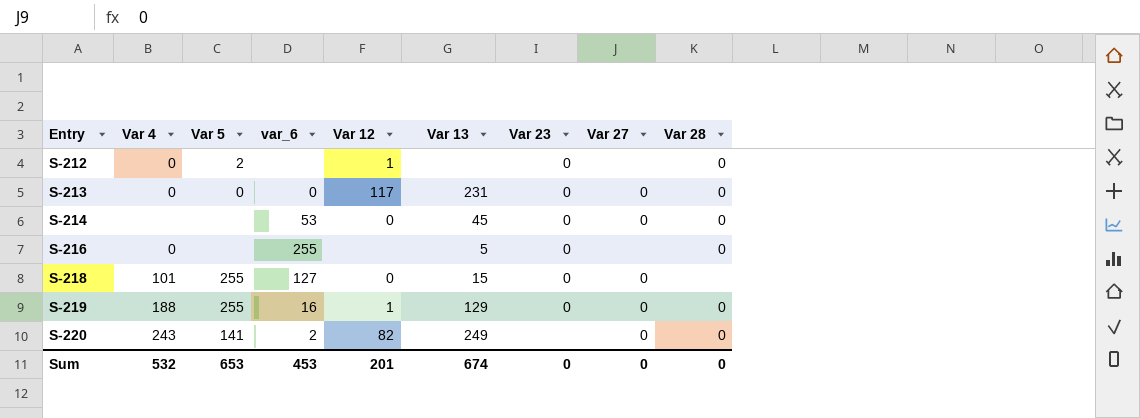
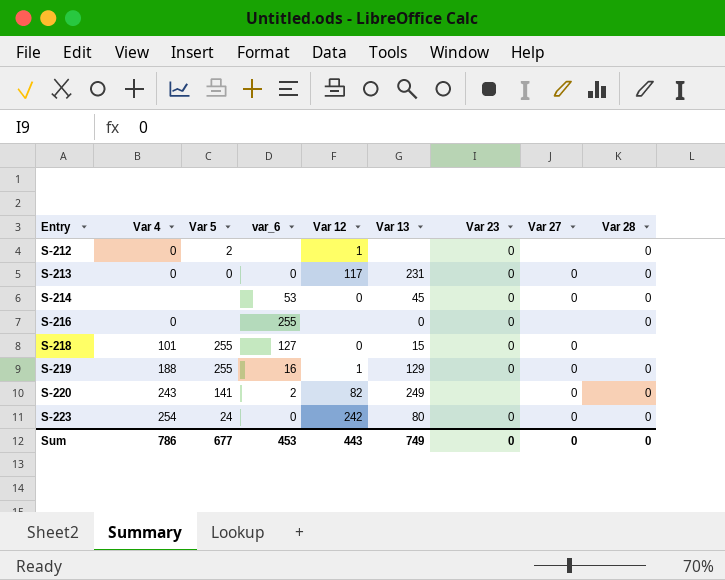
S-216 | Var 13: 5 -> 0
row S-223: none -> 254 | 24 | 0 | 242 | 80 | 0 | 0 | 0
Sum | Var 4: 532 -> 786
Sum | Var 5: 653 -> 677
Sum | Var 12: 201 -> 443
Sum | Var 13: 674 -> 749

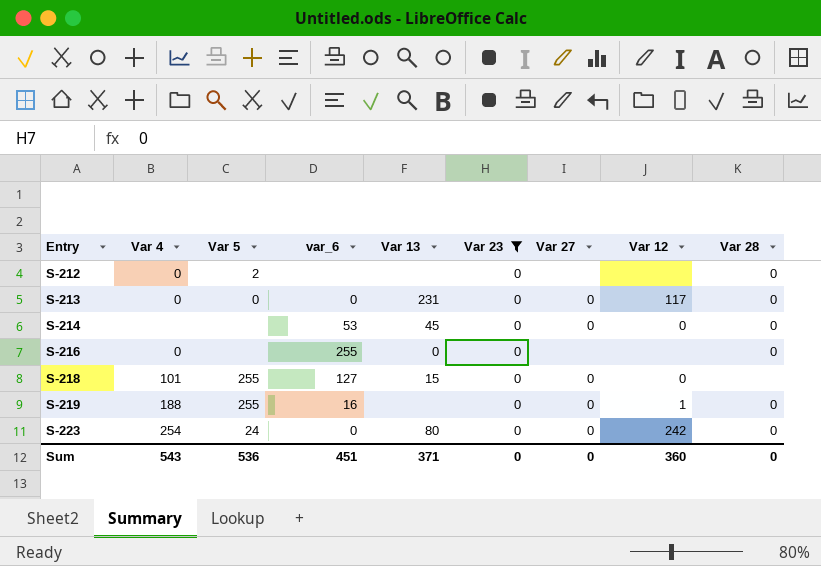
filter: none -> Var 23 = 0
column Var 12 | position: 5 -> 8
S-212 | Var 12: 1 -> none
S-219 | Var 13: 129 -> none
Sum | Var 4: 786 -> 543
Sum | Var 5: 677 -> 536
Sum | var_6: 453 -> 451
Sum | Var 13: 749 -> 371
Sum | Var 12: 443 -> 360

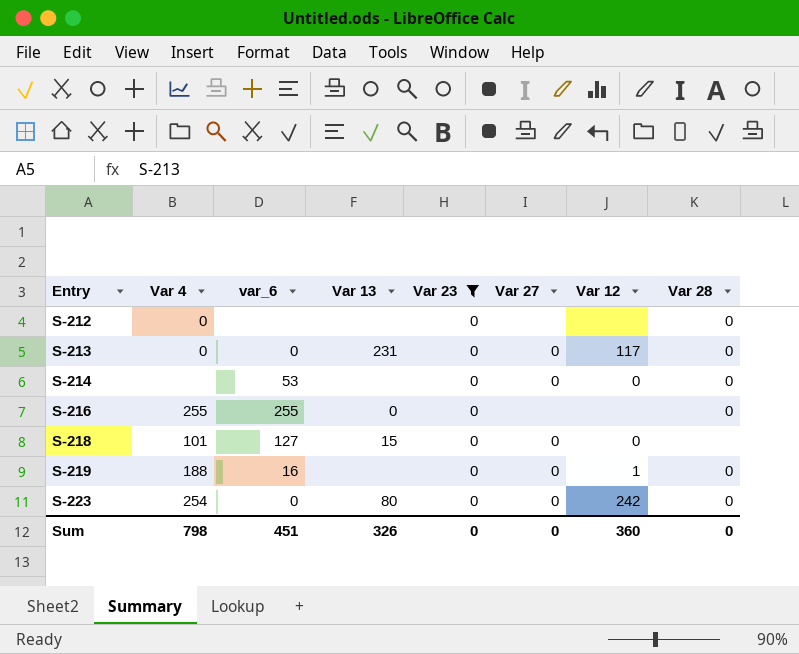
column Var 5 | position: 3 -> none
S-214 | Var 13: 45 -> none
S-216 | Var 4: 0 -> 255
Sum | Var 4: 543 -> 798
Sum | Var 13: 371 -> 326

